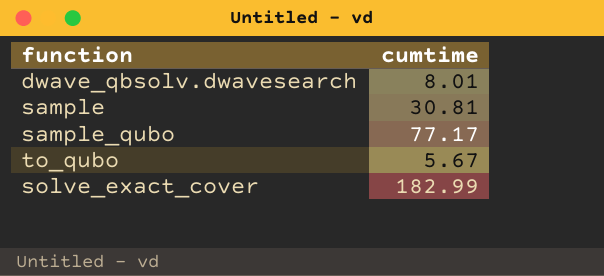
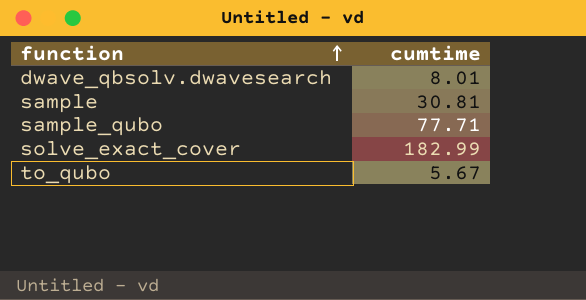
row order: none -> function ascending
sample_qubo | cumtime: 77.17 -> 77.71

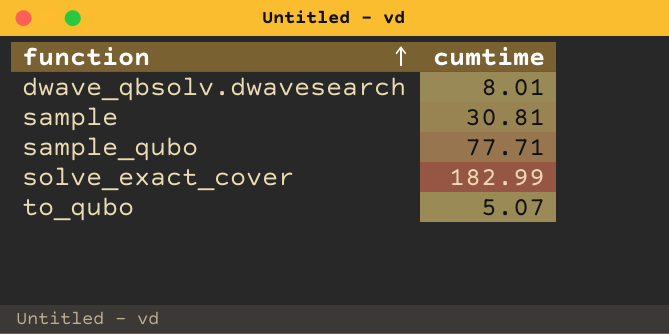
to_qubo | cumtime: 5.67 -> 5.07

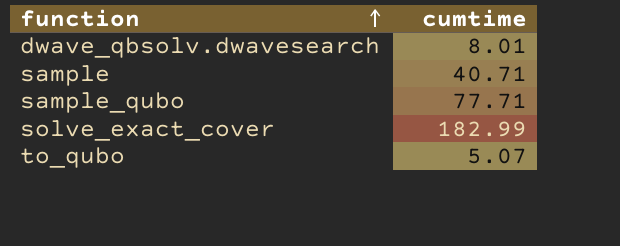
sample | cumtime: 30.81 -> 40.71

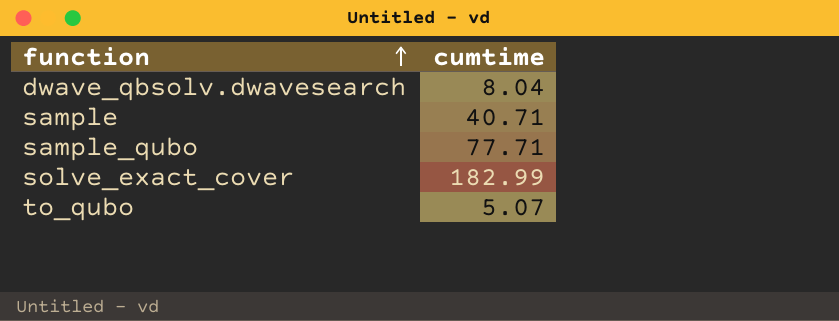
dwave_qbsolv.dwavesearch | cumtime: 8.01 -> 8.04

